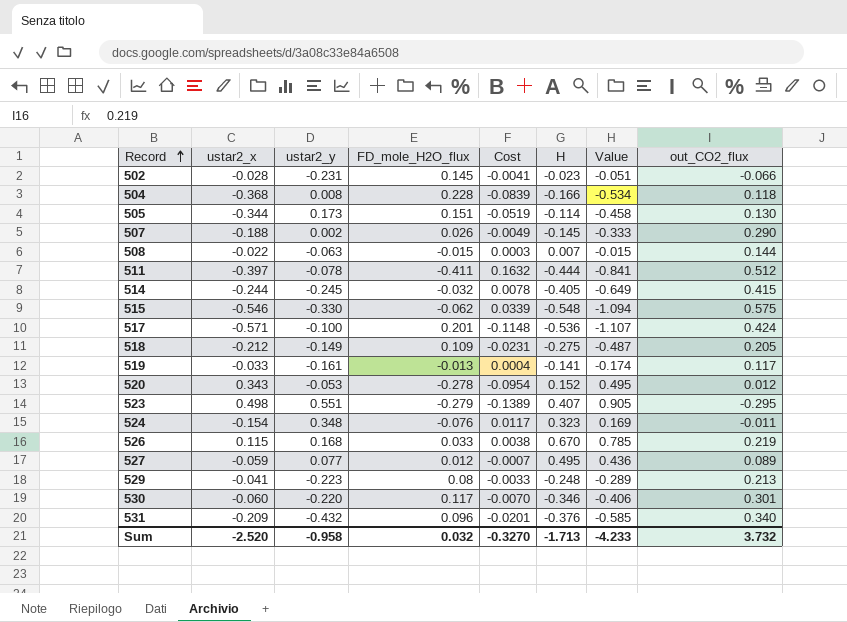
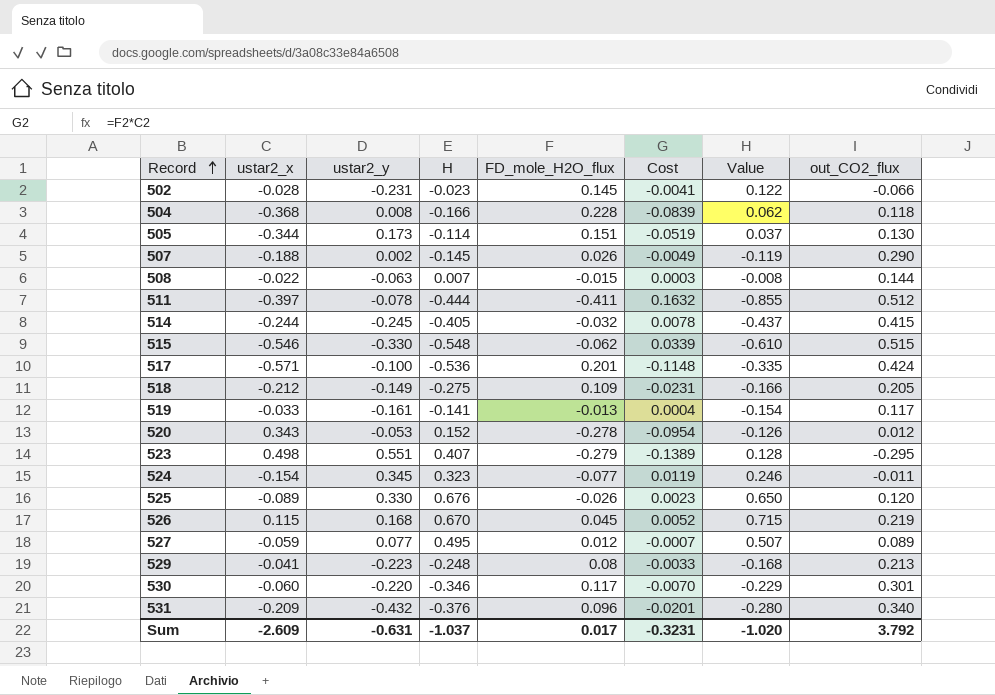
column H | position: 6 -> 4
column Value | formula: [ustar2_x] + [H] -> [H] + [FD_mole_H2O_flux]
515 | out_CO2_flux: 0.575 -> 0.515
524 | ustar2_y: 0.348 -> 0.345
524 | FD_mole_H2O_flux: -0.076 -> -0.077
524 | Cost: 0.0117 -> 0.0119
row 525: none -> -0.089 | 0.330 | 0.676 | -0.026 | 0.0023 | 0.650 | 0.120
526 | FD_mole_H2O_flux: 0.033 -> 0.045
526 | Cost: 0.0038 -> 0.0052
Sum | ustar2_x: -2.520 -> -2.609
Sum | ustar2_y: -0.958 -> -0.631
Sum | H: -1.713 -> -1.037
Sum | FD_mole_H2O_flux: 0.032 -> 0.017
Sum | Cost: -0.3270 -> -0.3231
Sum | Value: -4.233 -> -1.020
Sum | out_CO2_flux: 3.732 -> 3.792

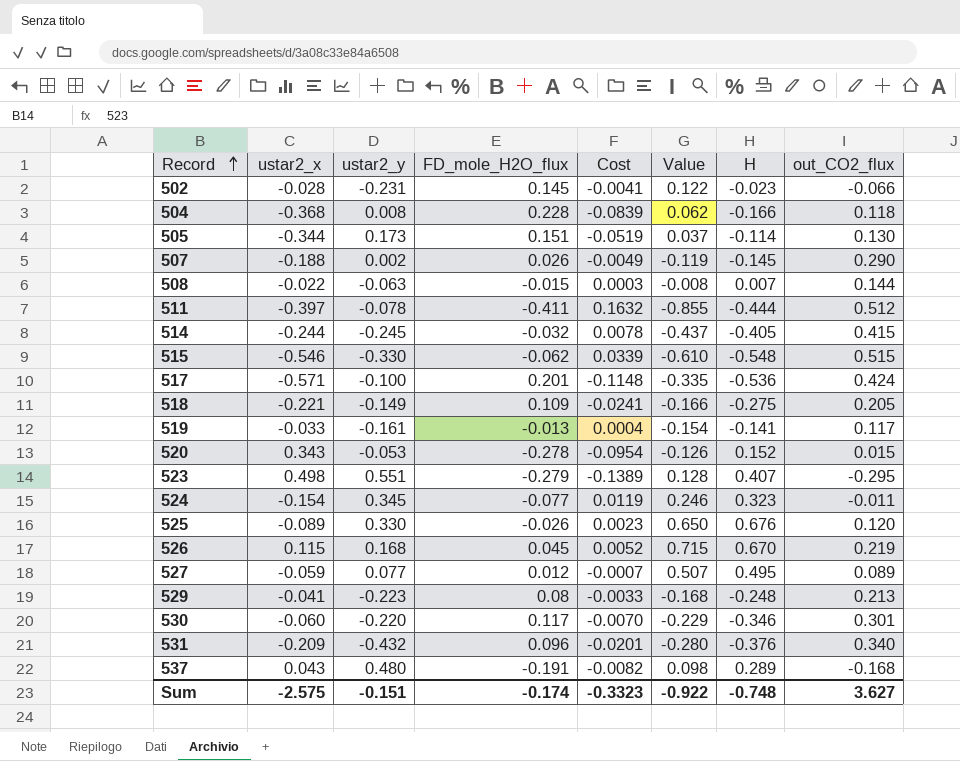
column H | position: 4 -> 7
518 | ustar2_x: -0.212 -> -0.221
518 | Cost: -0.0231 -> -0.0241
520 | out_CO2_flux: 0.012 -> 0.015
row 537: none -> 0.043 | 0.480 | -0.191 | -0.0082 | 0.098 | 0.289 | -0.168
Sum | ustar2_x: -2.609 -> -2.575
Sum | ustar2_y: -0.631 -> -0.151
Sum | FD_mole_H2O_flux: 0.017 -> -0.174
Sum | Cost: -0.3231 -> -0.3323
Sum | Value: -1.020 -> -0.922
Sum | H: -1.037 -> -0.748
Sum | out_CO2_flux: 3.792 -> 3.627

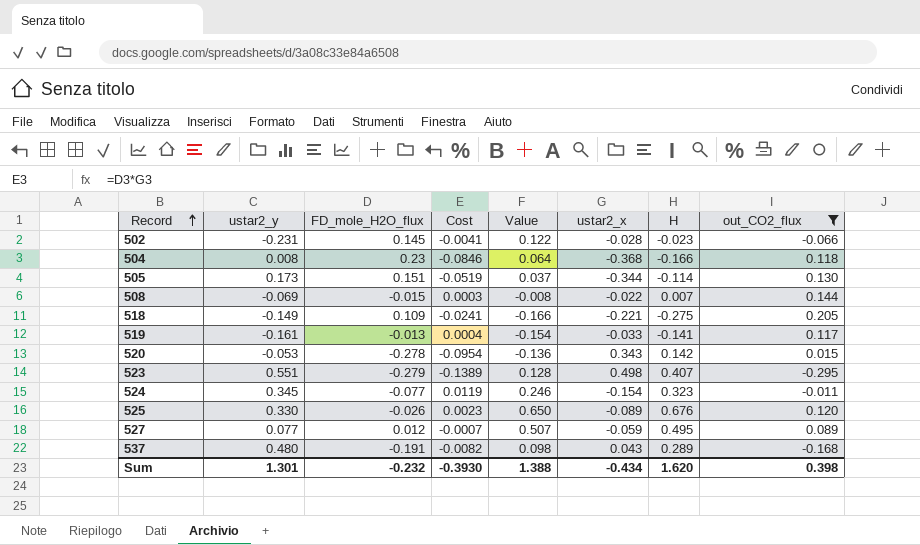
filter: none -> out_CO2_flux <= 0.205
column ustar2_x | position: 2 -> 6
504 | FD_mole_H2O_flux: 0.228 -> 0.23
504 | Cost: -0.0839 -> -0.0846
504 | Value: 0.062 -> 0.064
508 | ustar2_y: -0.063 -> -0.069
520 | Value: -0.126 -> -0.136
520 | H: 0.152 -> 0.142
Sum | ustar2_y: -0.151 -> 1.301
Sum | FD_mole_H2O_flux: -0.174 -> -0.232
Sum | Cost: -0.3323 -> -0.3930
Sum | Value: -0.922 -> 1.388
Sum | ustar2_x: -2.575 -> -0.434
Sum | H: -0.748 -> 1.620
Sum | out_CO2_flux: 3.627 -> 0.398

